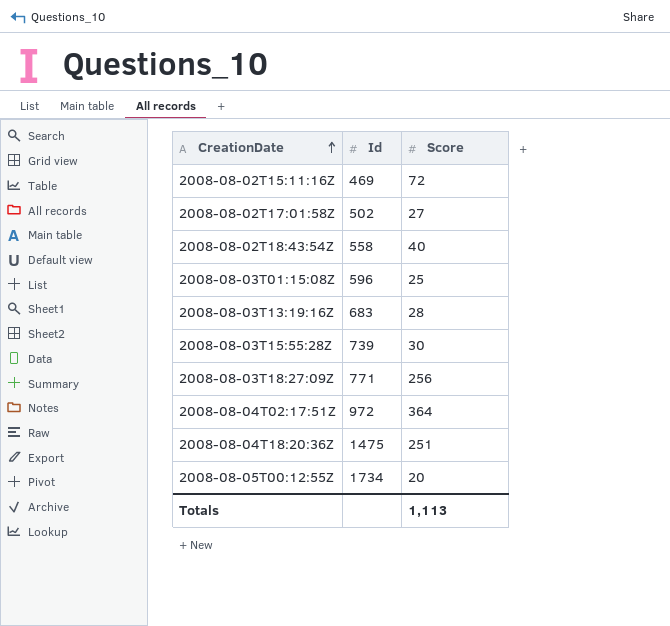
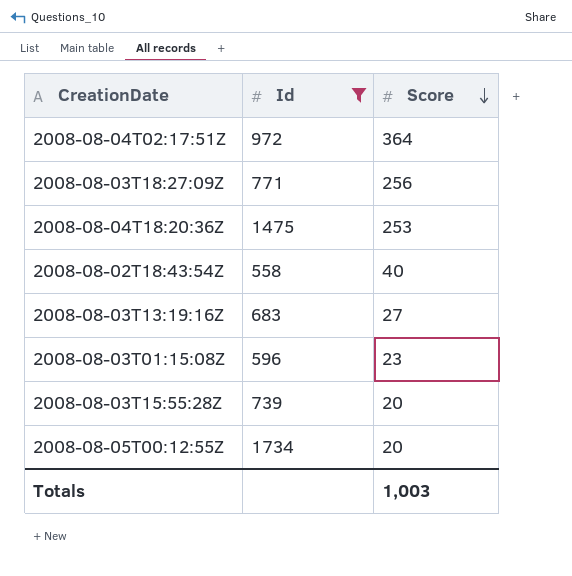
filter: none -> Id >= 558
row order: CreationDate ascending -> Score descending
2008-08-04T18:20:36Z | Score: 251 -> 253
2008-08-03T13:19:16Z | Score: 28 -> 27
2008-08-03T01:15:08Z | Score: 25 -> 23
2008-08-03T15:55:28Z | Score: 30 -> 20
Totals | Score: 1,113 -> 1,003

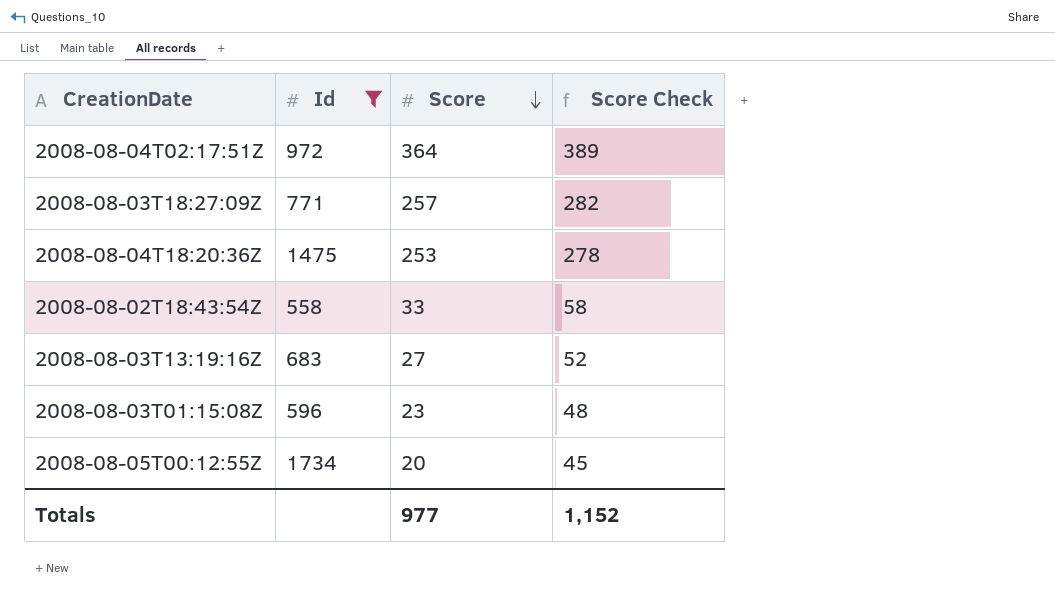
column Score Check | formula: none -> [Score] + 25
row 2008-08-03T15:55:28Z: 739 | 20 -> none
2008-08-03T18:27:09Z | Score: 256 -> 257
2008-08-02T18:43:54Z | Score: 40 -> 33
Totals | Score: 1,003 -> 977

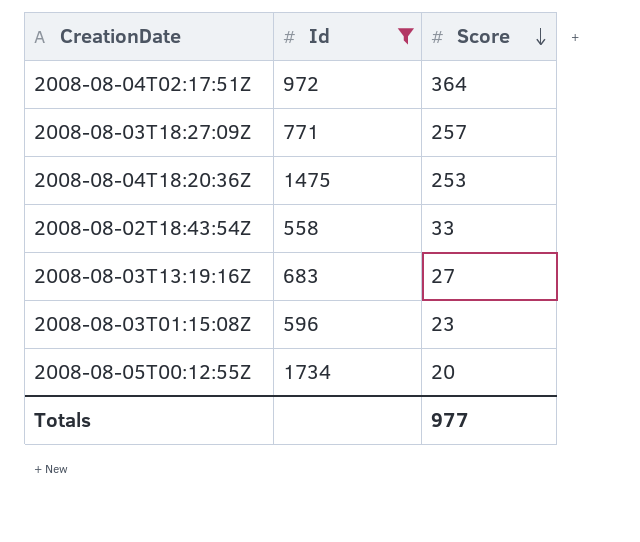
column Score Check | formula: [Score] + 25 -> none

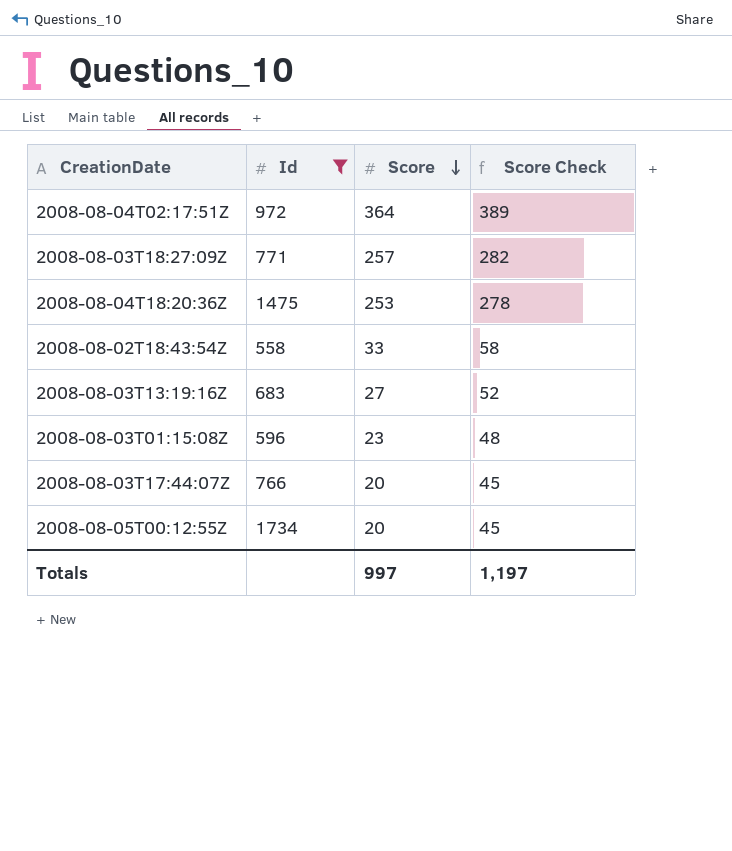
column Score Check | formula: none -> [Score] + 25
row 2008-08-03T17:44:07Z: none -> 766 | 20 | 45
Totals | Score: 977 -> 997

